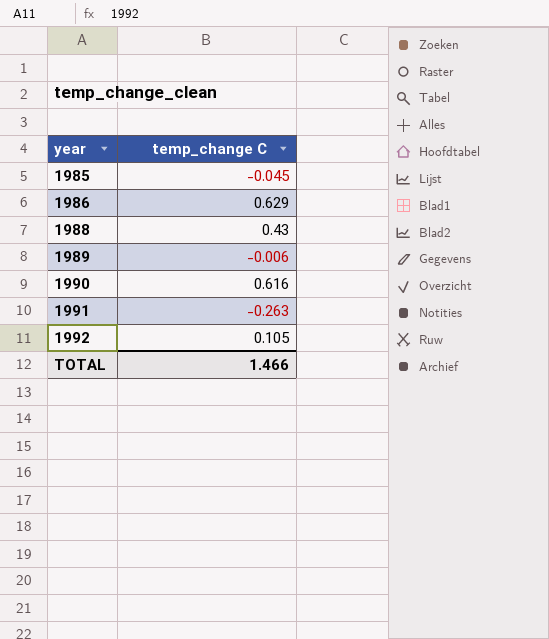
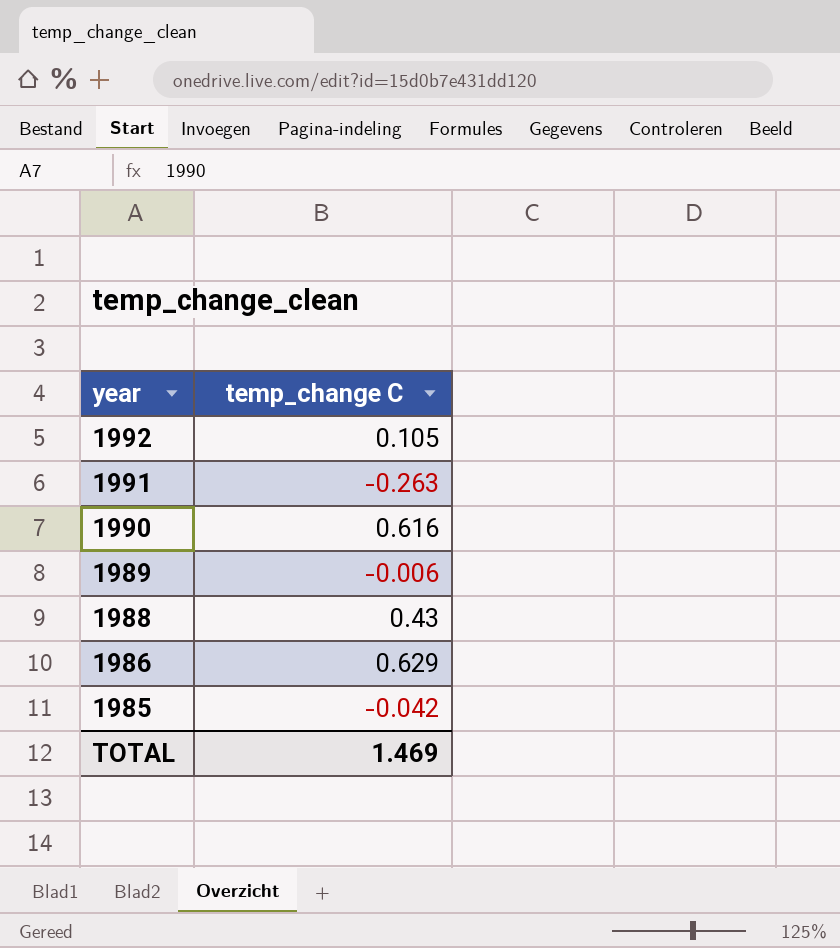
row order: year ascending -> year descending
1985 | temp_change C: -0.045 -> -0.042
TOTAL | temp_change C: 1.466 -> 1.469

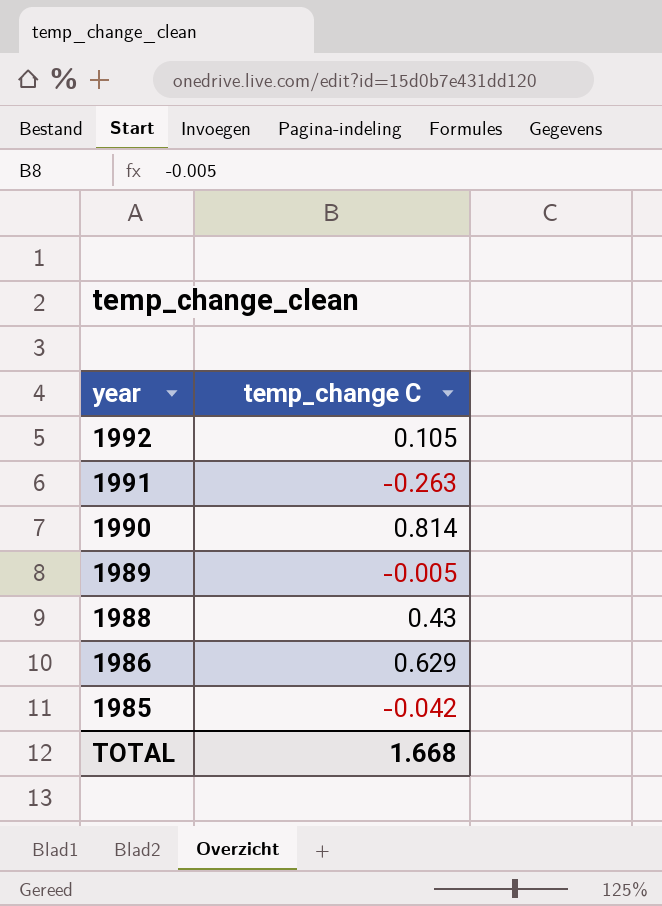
1990 | temp_change C: 0.616 -> 0.814
1989 | temp_change C: -0.006 -> -0.005
TOTAL | temp_change C: 1.469 -> 1.668

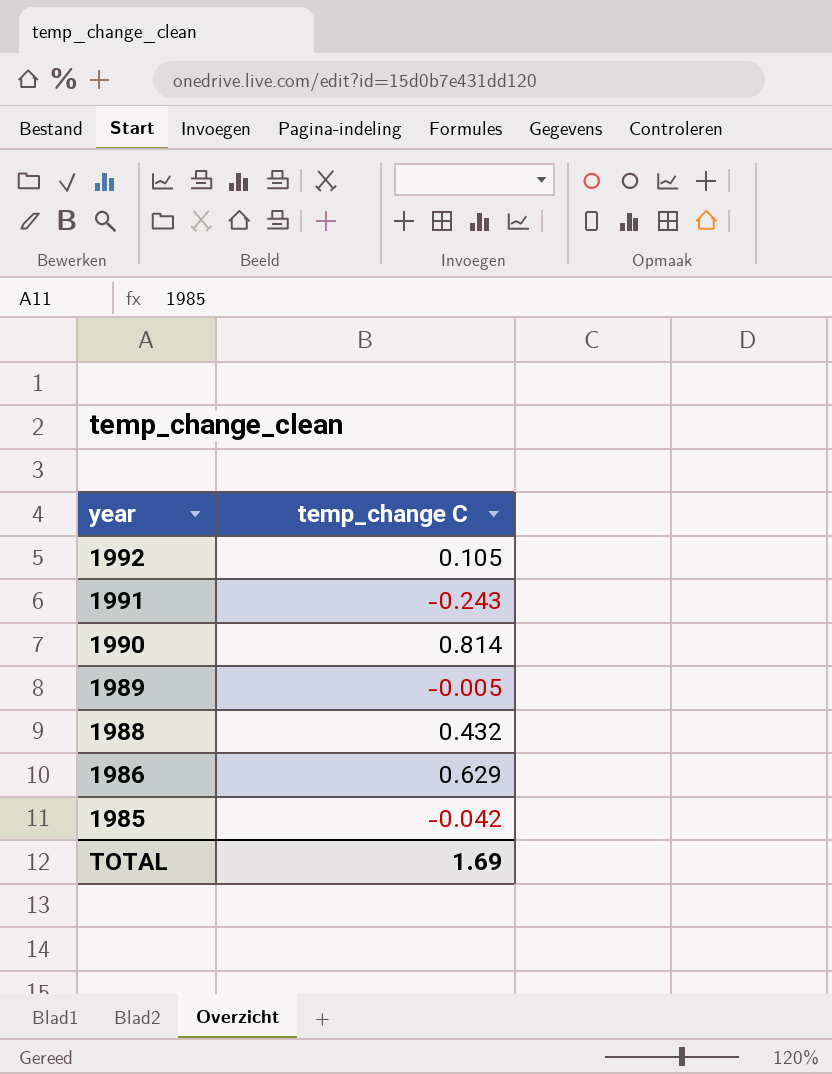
1991 | temp_change C: -0.263 -> -0.243
1988 | temp_change C: 0.43 -> 0.432
TOTAL | temp_change C: 1.668 -> 1.69

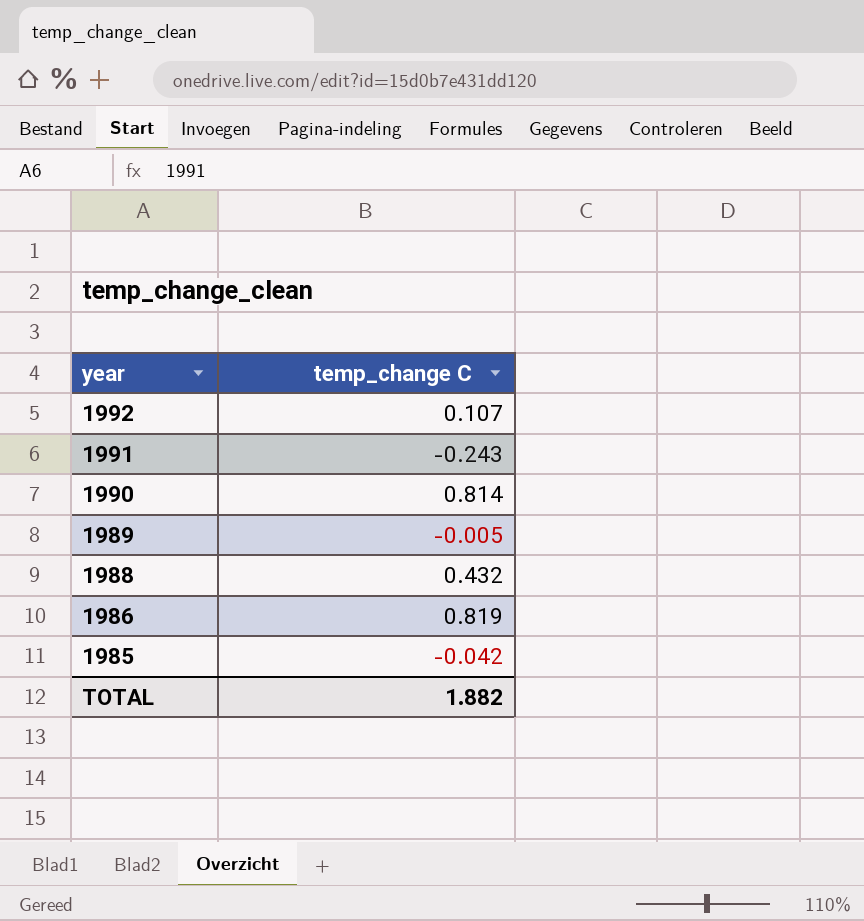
1992 | temp_change C: 0.105 -> 0.107
1986 | temp_change C: 0.629 -> 0.819
TOTAL | temp_change C: 1.69 -> 1.882

